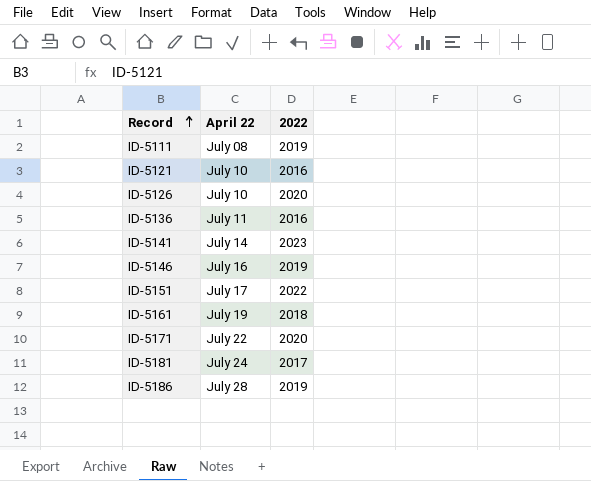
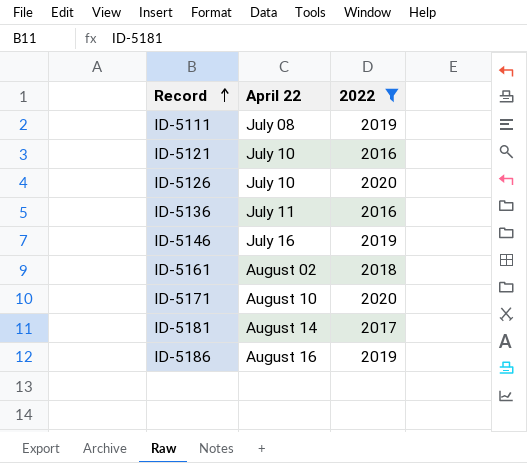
filter: none -> 2022 <= 2020
ID-5161 | April 22: July 19 -> August 02
ID-5171 | April 22: July 22 -> August 10
ID-5181 | April 22: July 24 -> August 14
ID-5186 | April 22: July 28 -> August 16

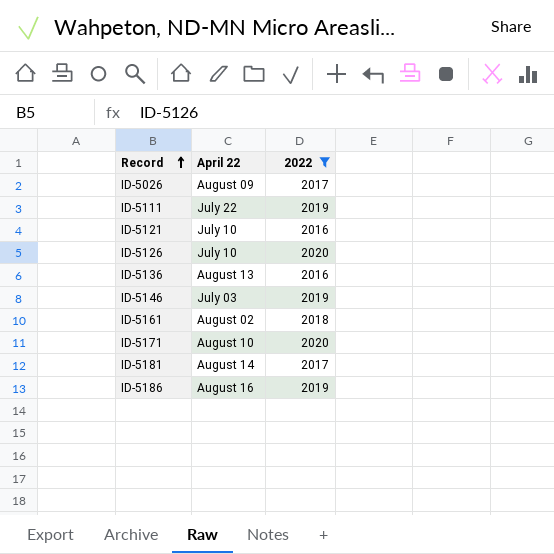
row ID-5026: none -> August 09 | 2017
ID-5111 | April 22: July 08 -> July 22
ID-5136 | April 22: July 11 -> August 13
ID-5146 | April 22: July 16 -> July 03

